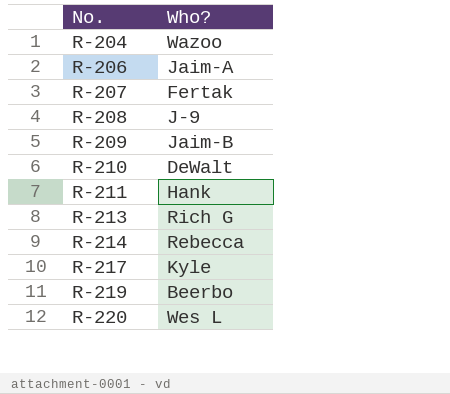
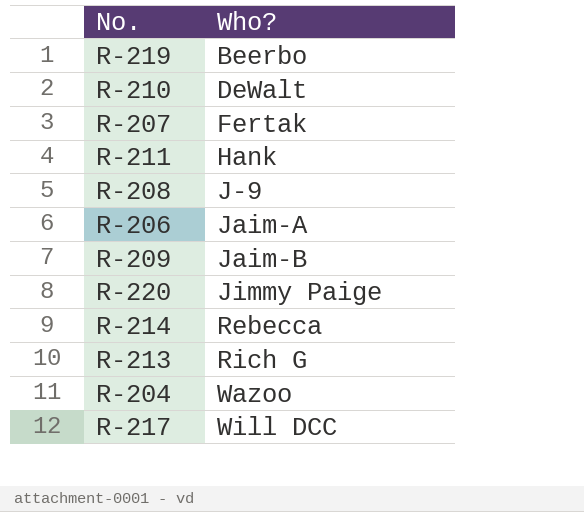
row order: No. ascending -> Who? ascending
R-220 | Who?: Wes L -> Jimmy Paige
R-217 | Who?: Kyle -> Will DCC

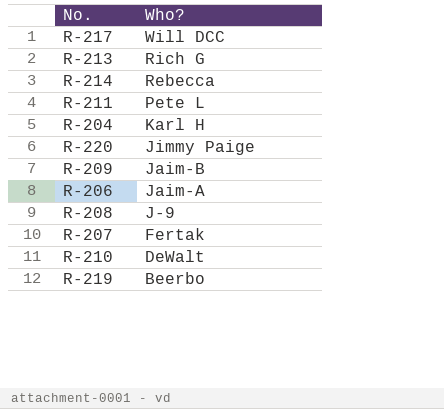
row order: Who? ascending -> Who? descending
R-211 | Who?: Hank -> Pete L
R-204 | Who?: Wazoo -> Karl H

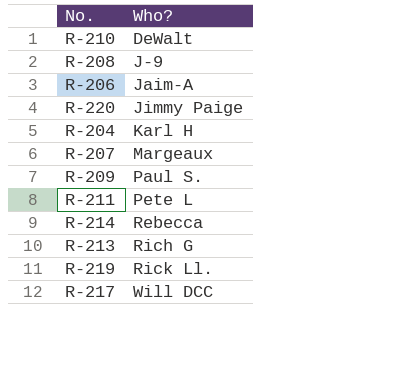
row order: Who? descending -> Who? ascending
R-207 | Who?: Fertak -> Margeaux
R-209 | Who?: Jaim-B -> Paul S.
R-219 | Who?: Beerbo -> Rick Ll.

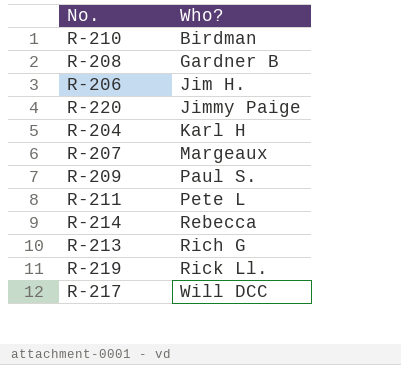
R-210 | Who?: DeWalt -> Birdman
R-208 | Who?: J-9 -> Gardner B
R-206 | Who?: Jaim-A -> Jim H.

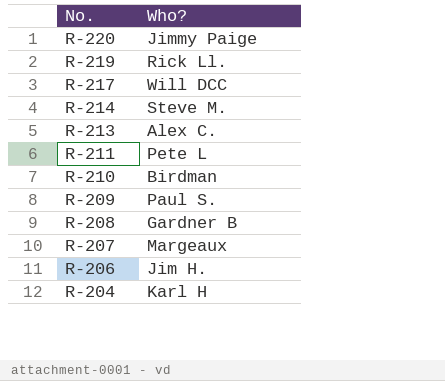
row order: Who? ascending -> No. descending
R-214 | Who?: Rebecca -> Steve M.
R-213 | Who?: Rich G -> Alex C.

